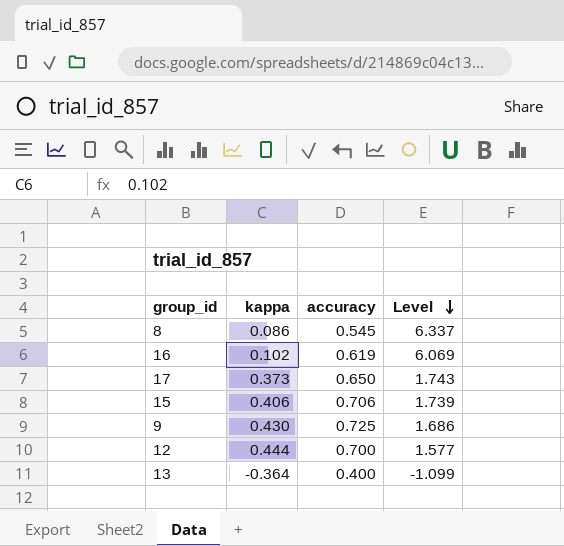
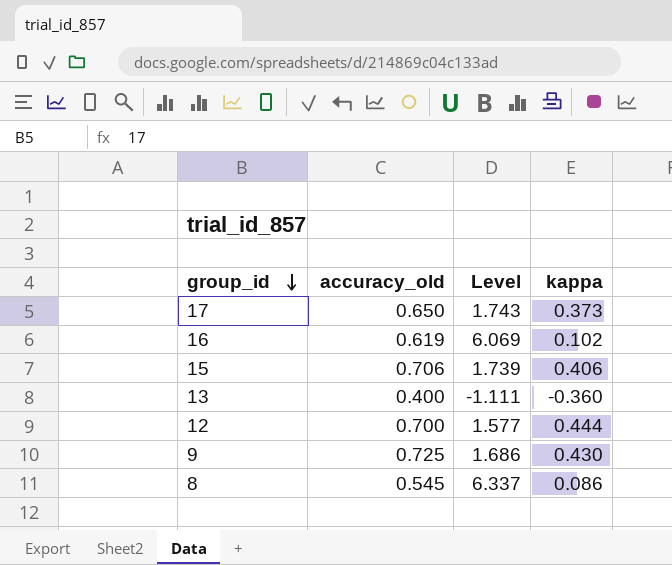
row order: Level descending -> group_id descending
column name: accuracy -> accuracy_old
column kappa | position: 2 -> 4
13 | Level: -1.099 -> -1.111
13 | kappa: -0.364 -> -0.360

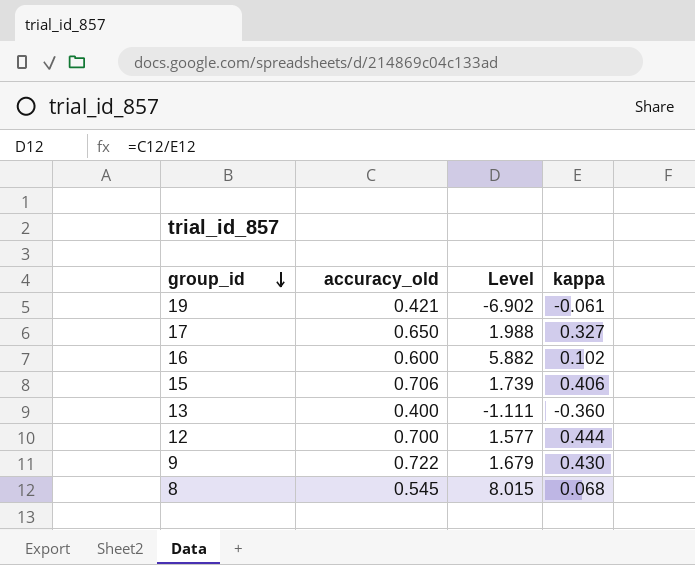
row 19: none -> 0.421 | -6.902 | -0.061
17 | Level: 1.743 -> 1.988
17 | kappa: 0.373 -> 0.327
16 | accuracy_old: 0.619 -> 0.600
16 | Level: 6.069 -> 5.882
9 | accuracy_old: 0.725 -> 0.722
9 | Level: 1.686 -> 1.679
8 | Level: 6.337 -> 8.015
8 | kappa: 0.086 -> 0.068

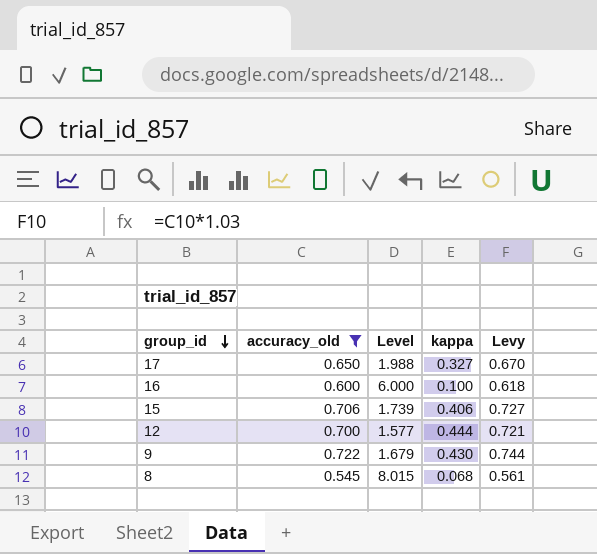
filter: none -> accuracy_old >= 0.545
column Levy | formula: none -> [accuracy_old] * 1.03
16 | Level: 5.882 -> 6.000
16 | kappa: 0.102 -> 0.100

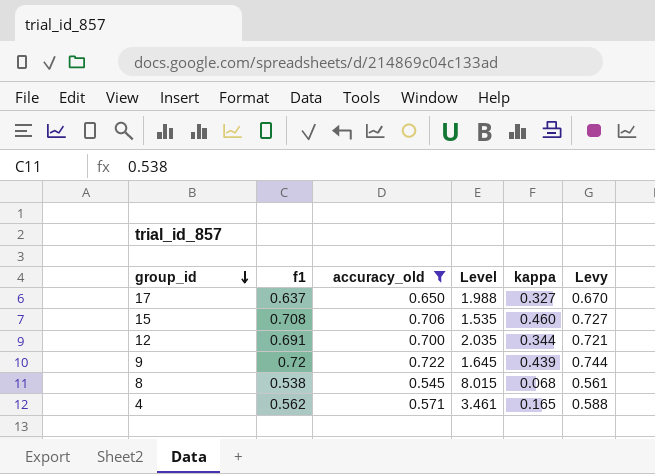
column f1 | position: none -> 2
row 16: 0.600 | 6.000 | 0.100 | 0.618 -> none
15 | Level: 1.739 -> 1.535
15 | kappa: 0.406 -> 0.460
12 | Level: 1.577 -> 2.035
12 | kappa: 0.444 -> 0.344
9 | Level: 1.679 -> 1.645
9 | kappa: 0.430 -> 0.439
row 4: none -> 0.562 | 0.571 | 3.461 | 0.165 | 0.588

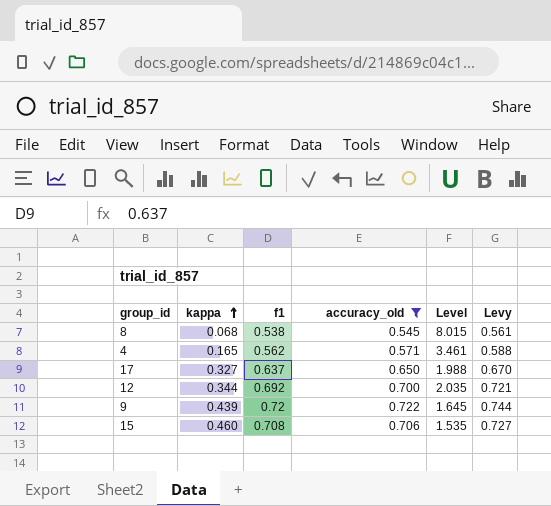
row order: group_id descending -> kappa ascending
column kappa | position: 5 -> 2
12 | f1: 0.691 -> 0.692

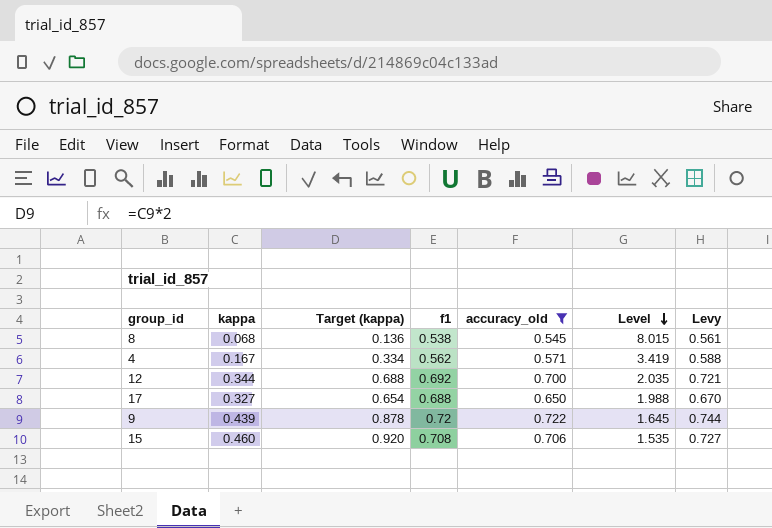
row order: kappa ascending -> Level descending
column Target (kappa) | formula: none -> [kappa] * 2
4 | kappa: 0.165 -> 0.167
4 | Level: 3.461 -> 3.419
17 | f1: 0.637 -> 0.688

